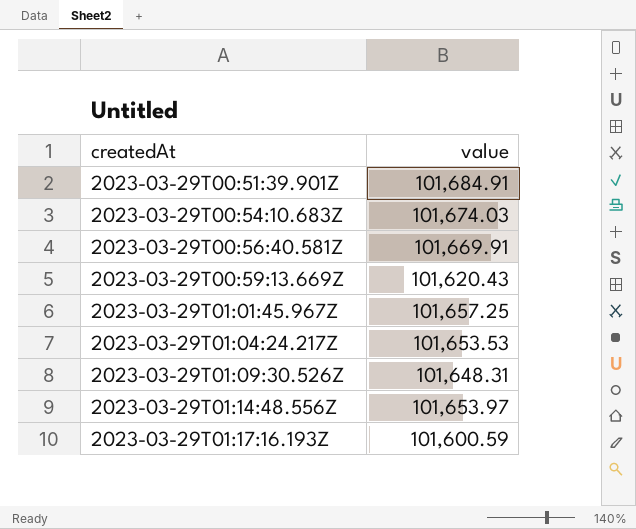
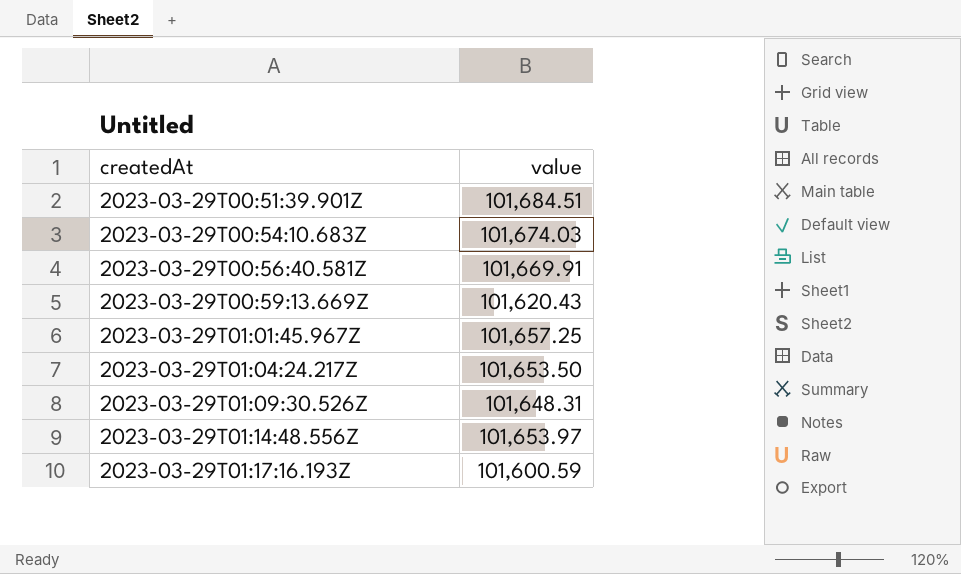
2023-03-29T00:51:39.901Z | value: 101,684.91 -> 101,684.51
2023-03-29T01:04:24.217Z | value: 101,653.53 -> 101,653.50

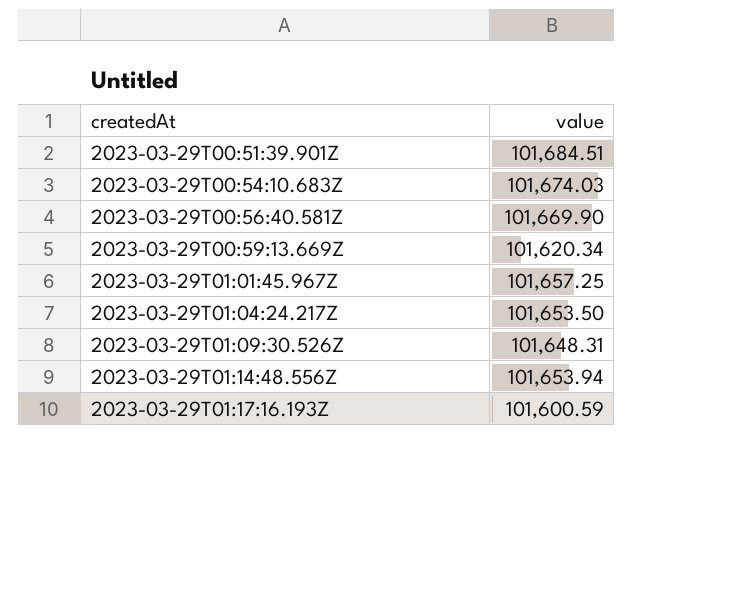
2023-03-29T00:56:40.581Z | value: 101,669.91 -> 101,669.90
2023-03-29T00:59:13.669Z | value: 101,620.43 -> 101,620.34
2023-03-29T01:14:48.556Z | value: 101,653.97 -> 101,653.94

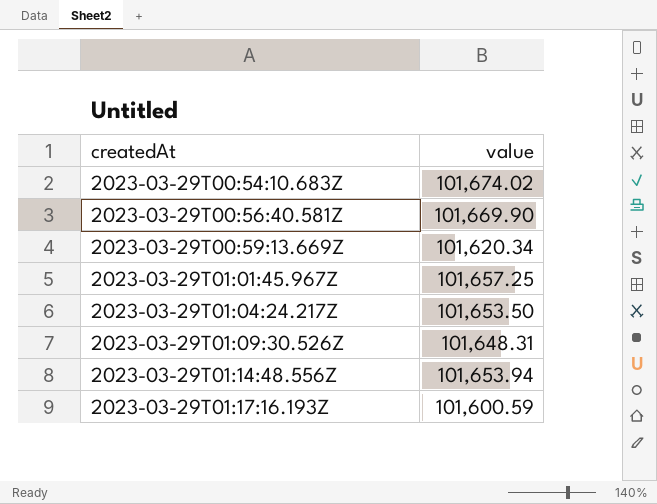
row 2023-03-29T00:51:39.901Z: 101,684.51 -> none
2023-03-29T00:54:10.683Z | value: 101,674.03 -> 101,674.02

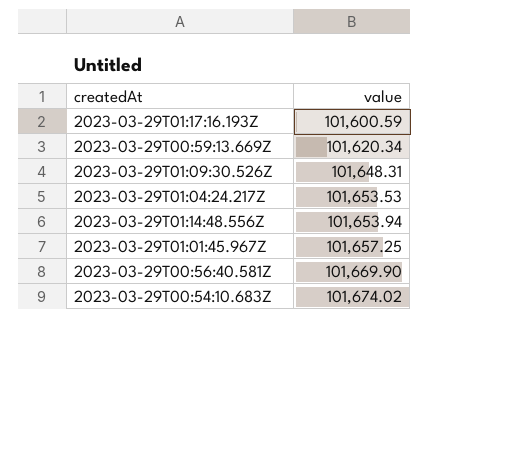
row order: createdAt ascending -> value ascending
2023-03-29T01:04:24.217Z | value: 101,653.50 -> 101,653.53

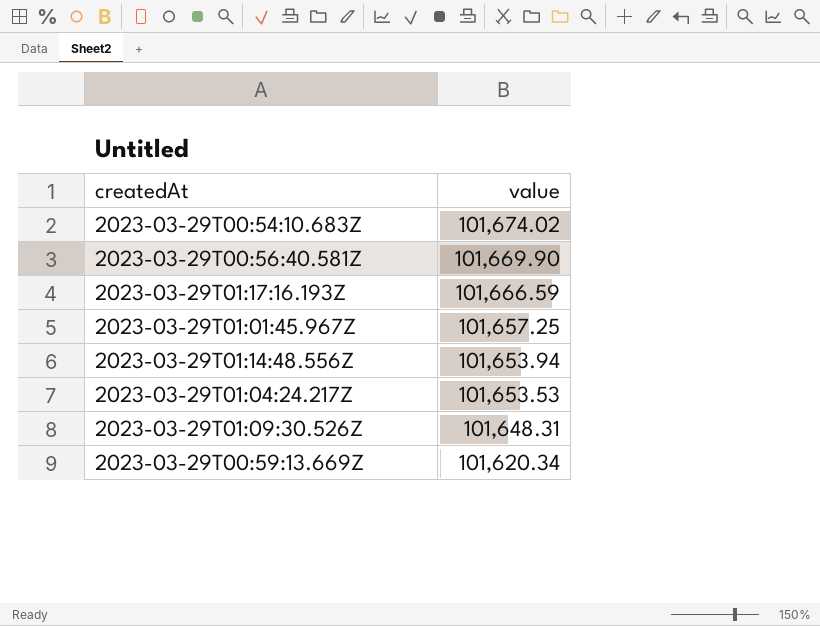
row order: value ascending -> value descending
2023-03-29T01:17:16.193Z | value: 101,600.59 -> 101,666.59

